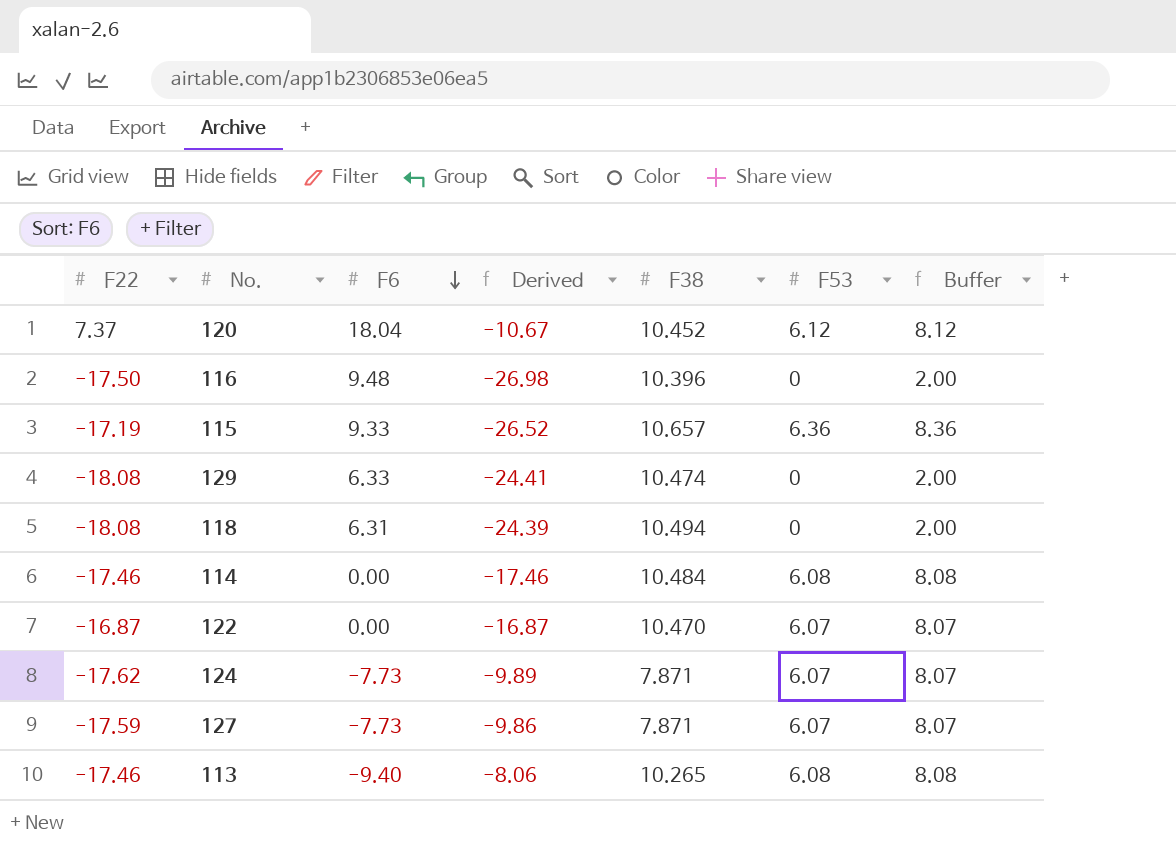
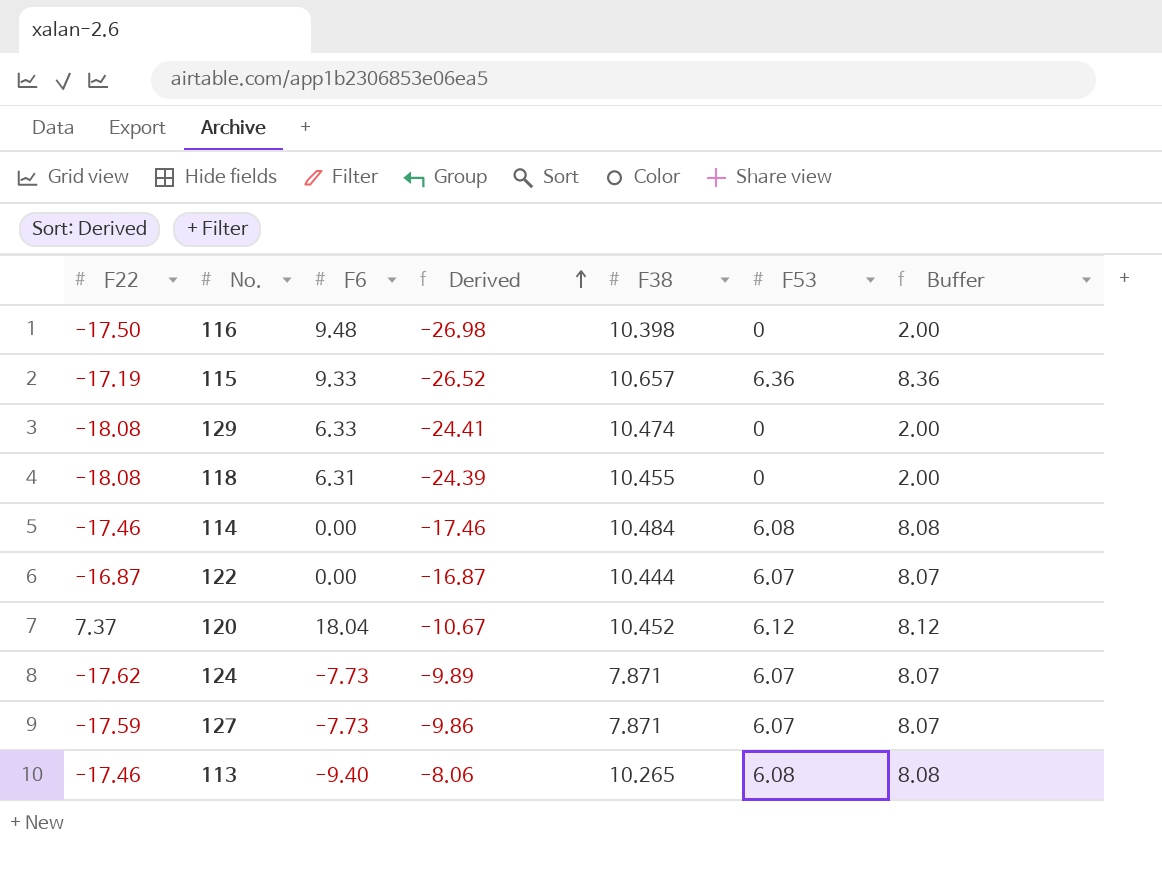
row order: F6 descending -> Derived ascending
116 | F38: 10.396 -> 10.398
118 | F38: 10.494 -> 10.455
122 | F38: 10.470 -> 10.444

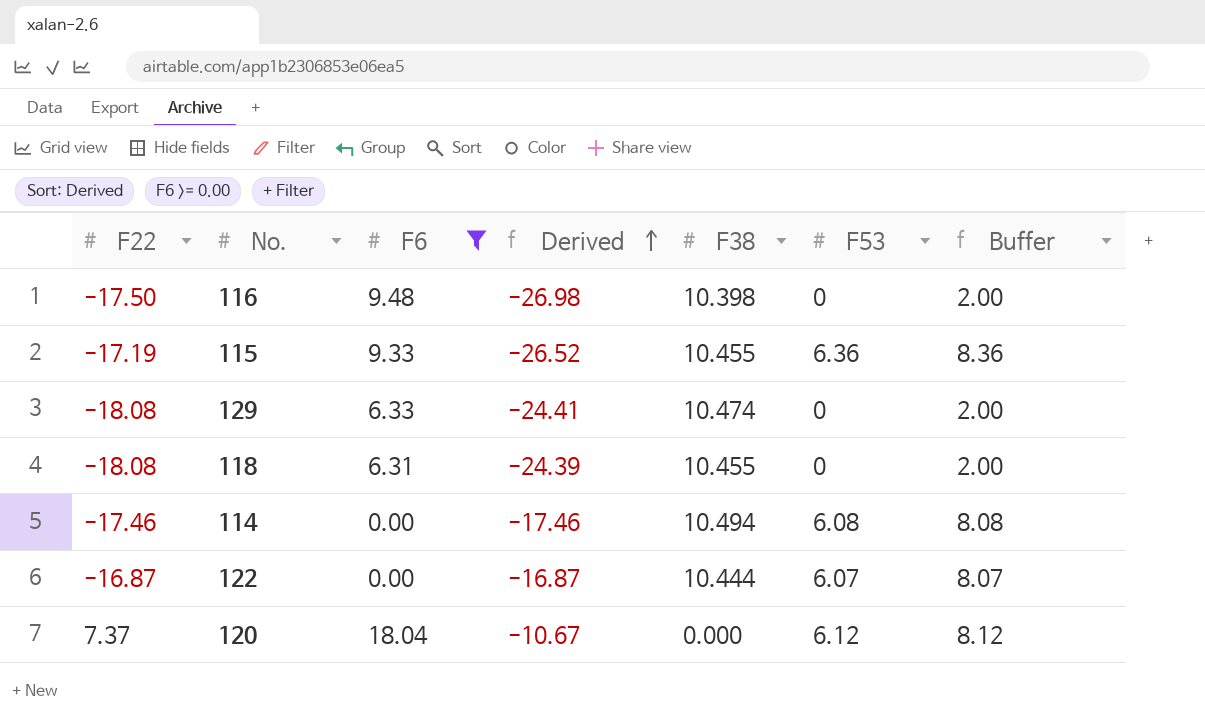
filter: none -> F6 >= 0.00
115 | F38: 10.657 -> 10.455
114 | F38: 10.484 -> 10.494
120 | F38: 10.452 -> 0.000

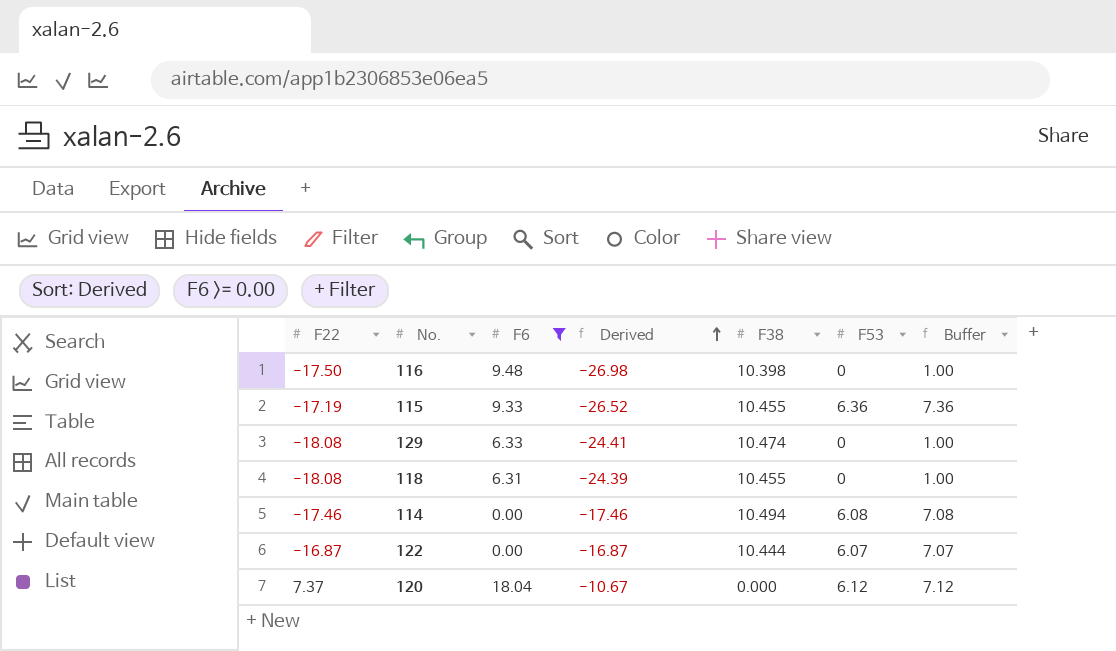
column Buffer | formula: [F53] + 2 -> [F53] + 1

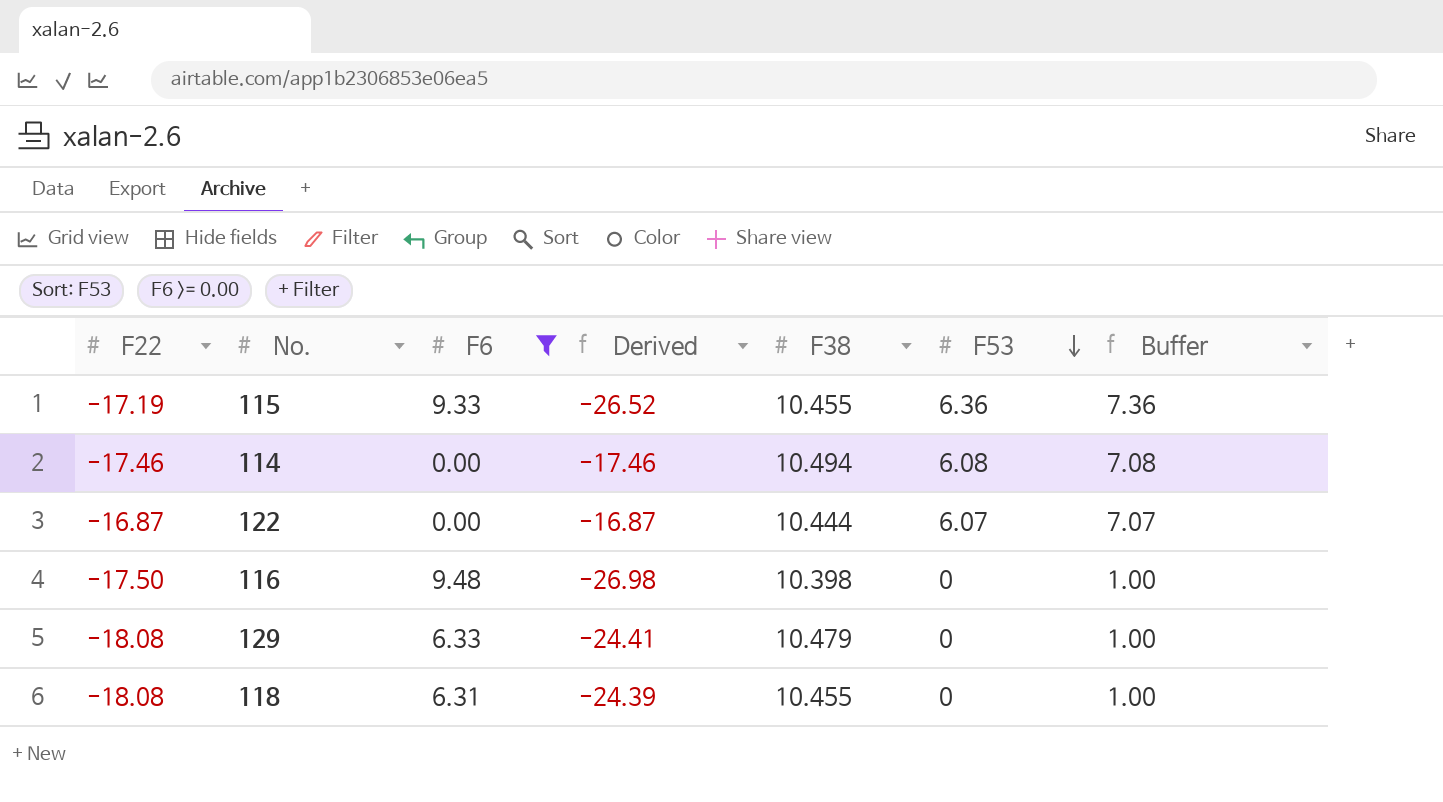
row order: Derived ascending -> F53 descending
row 120: 7.37 | 18.04 | -10.67 | 0.000 | 6.12 | 7.12 -> none
129 | F38: 10.474 -> 10.479

